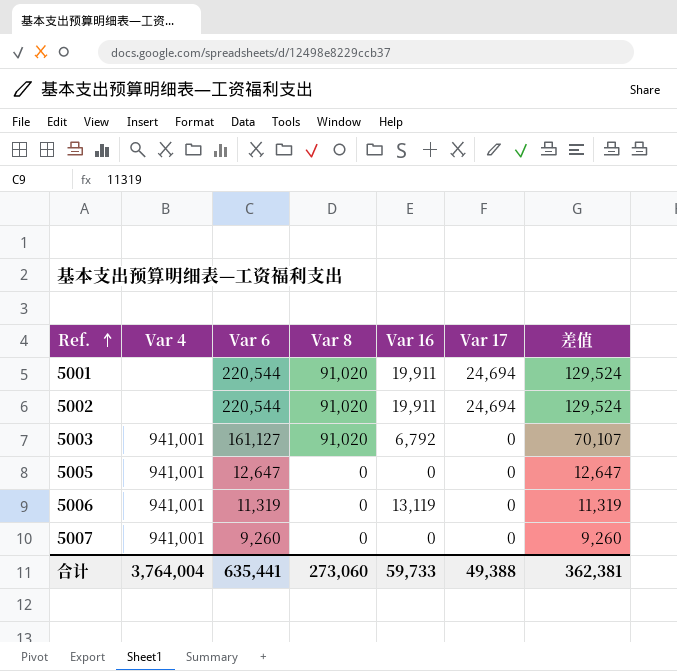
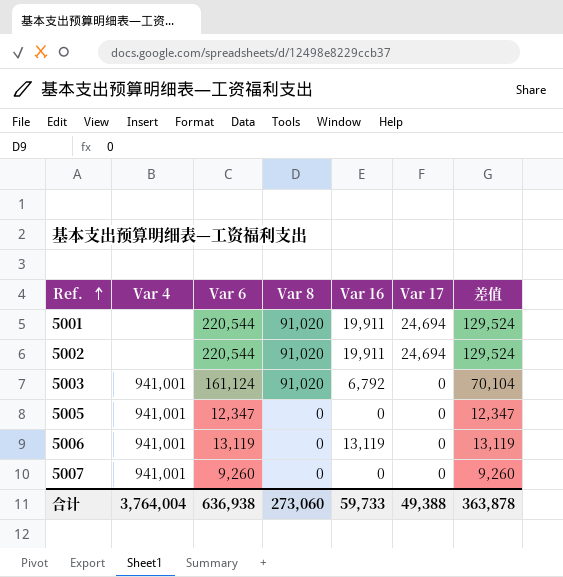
5003 | Var 6: 161,127 -> 161,124
5003 | 差值: 70,107 -> 70,104
5005 | Var 6: 12,647 -> 12,347
5005 | 差值: 12,647 -> 12,347
5006 | Var 6: 11,319 -> 13,119
5006 | 差值: 11,319 -> 13,119
合计 | Var 6: 635,441 -> 636,938
合计 | 差值: 362,381 -> 363,878

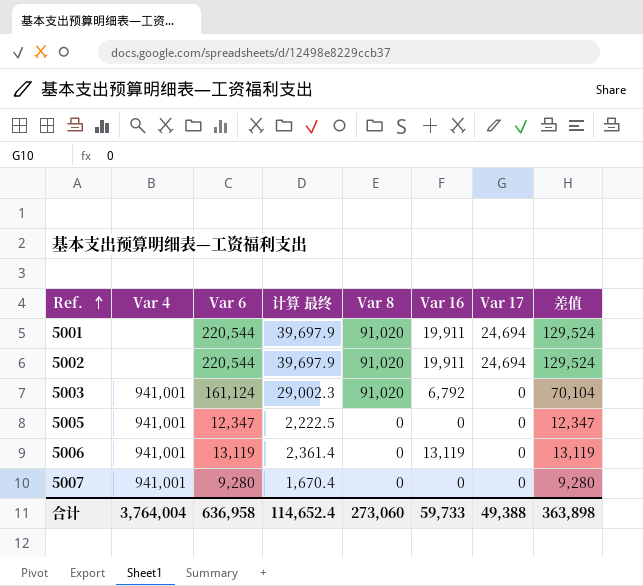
column 计算 最终 | formula: none -> [Var 6] * 0.18
5007 | Var 6: 9,260 -> 9,280
5007 | 差值: 9,260 -> 9,280
合计 | Var 6: 636,938 -> 636,958
合计 | 差值: 363,878 -> 363,898

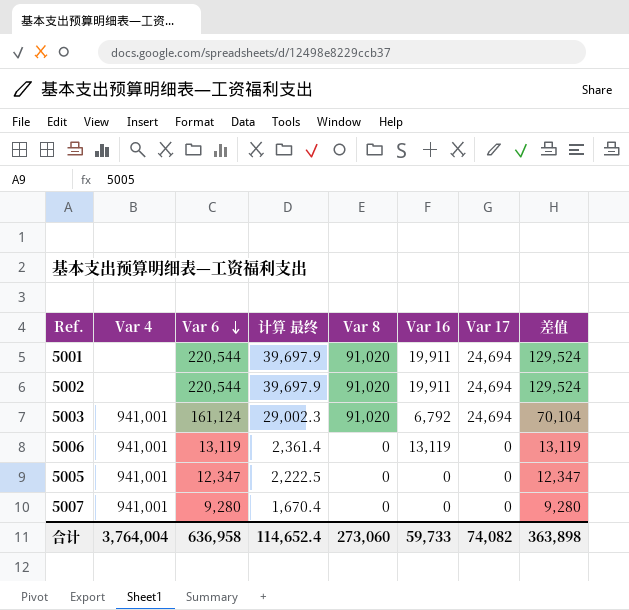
row order: Ref. ascending -> Var 6 descending
5003 | Var 17: 0 -> 24,694
合计 | Var 17: 49,388 -> 74,082

